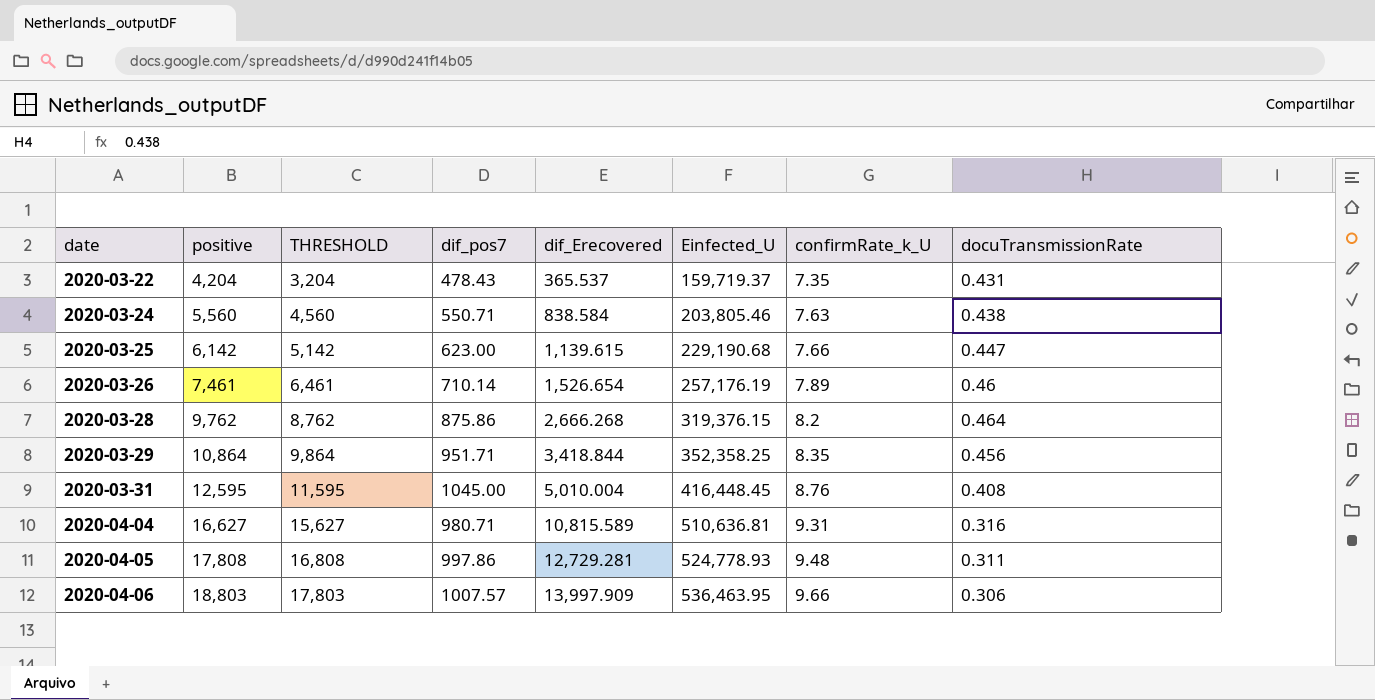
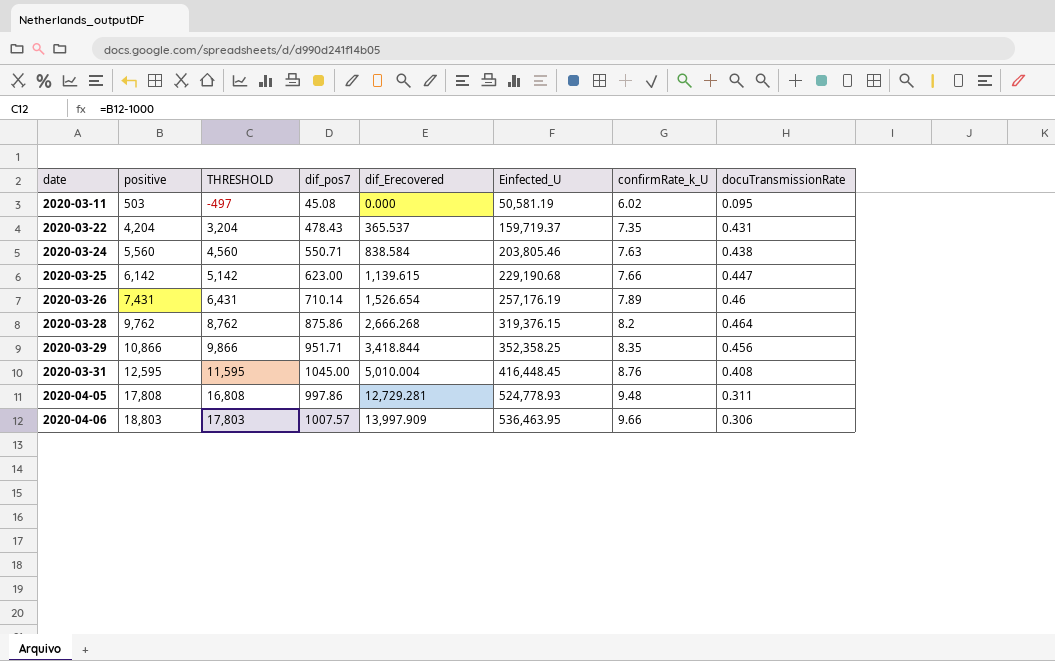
row 2020-04-04: 16,627 | 15,627 | 980.71 | 10,815.589 | 510,636.81 | 9.31 | 0.316 -> none
row 2020-03-11: none -> 503 | -497 | 45.08 | 0.000 | 50,581.19 | 6.02 | 0.095
2020-03-26 | positive: 7,461 -> 7,431
2020-03-26 | THRESHOLD: 6,461 -> 6,431
2020-03-29 | positive: 10,864 -> 10,866
2020-03-29 | THRESHOLD: 9,864 -> 9,866

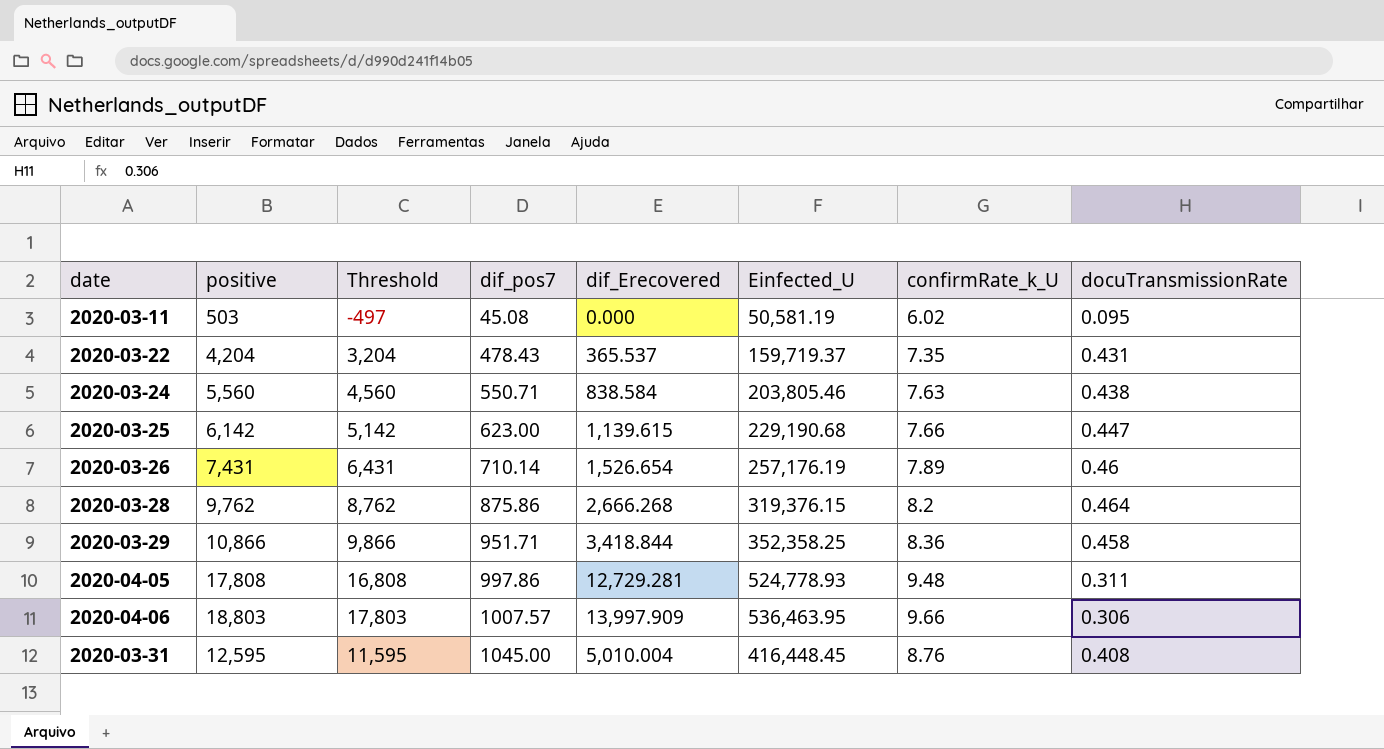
row order: date ascending -> dif_pos7 ascending
column name: THRESHOLD -> Threshold
2020-03-29 | confirmRate_k_U: 8.35 -> 8.36
2020-03-29 | docuTransmissionRate: 0.456 -> 0.458

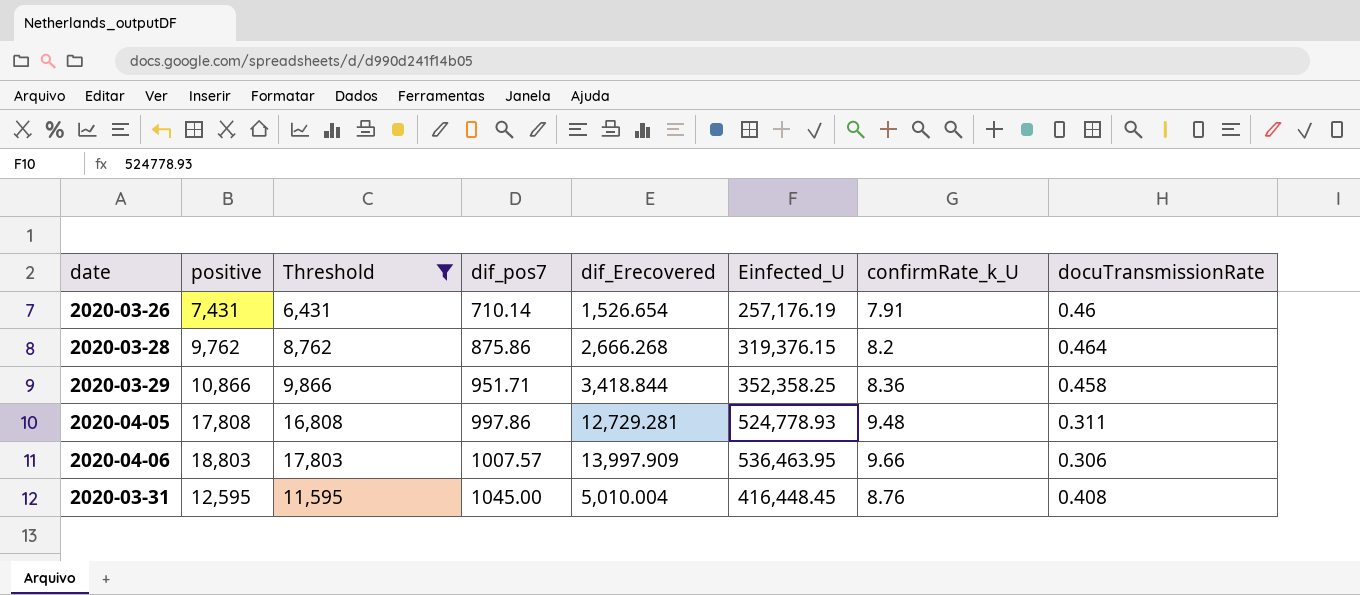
filter: none -> Threshold >= 6,431
2020-03-26 | confirmRate_k_U: 7.89 -> 7.91

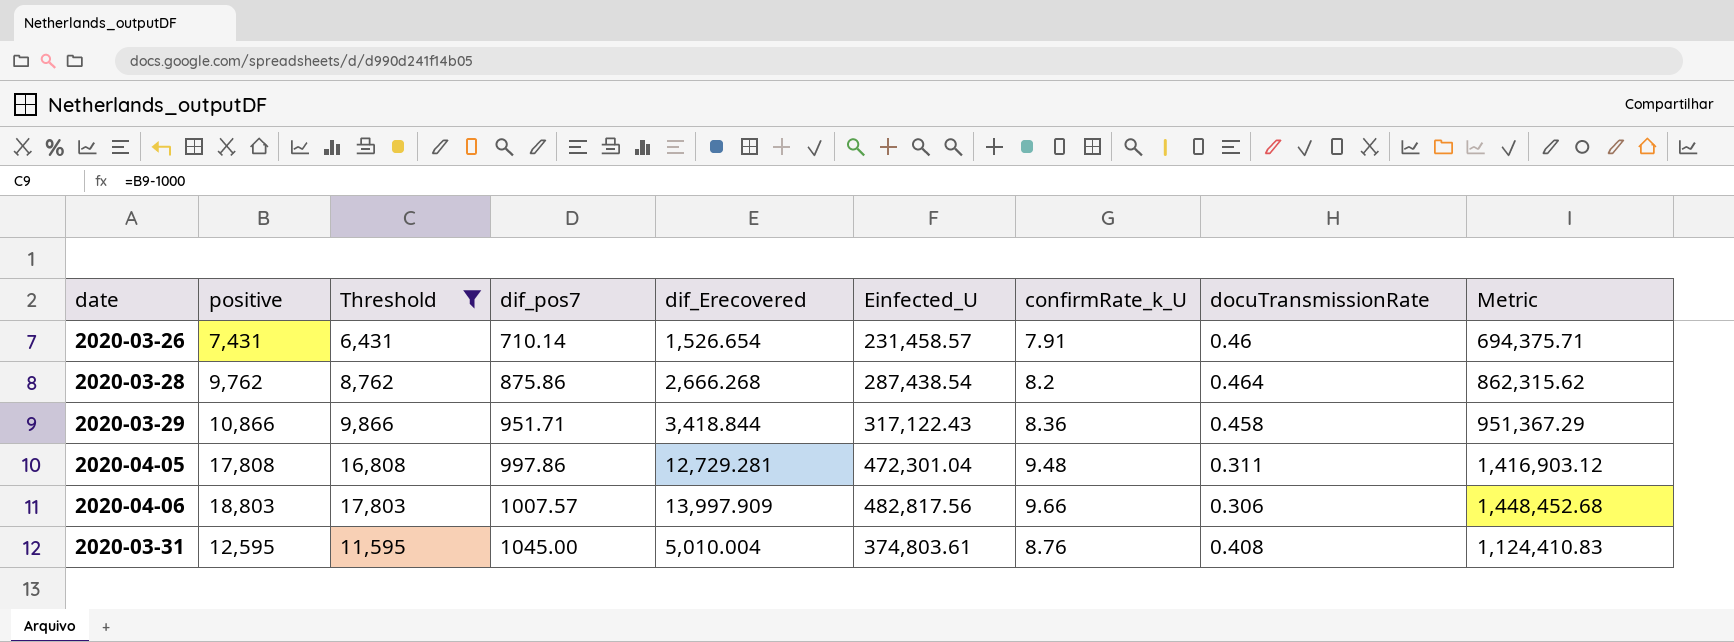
column Metric | formula: none -> [Einfected_U] * 3
2020-03-26 | Einfected_U: 257,176.19 -> 231,458.57
2020-03-28 | Einfected_U: 319,376.15 -> 287,438.54
2020-03-29 | Einfected_U: 352,358.25 -> 317,122.43
2020-04-05 | Einfected_U: 524,778.93 -> 472,301.04
2020-04-06 | Einfected_U: 536,463.95 -> 482,817.56
2020-03-31 | Einfected_U: 416,448.45 -> 374,803.61

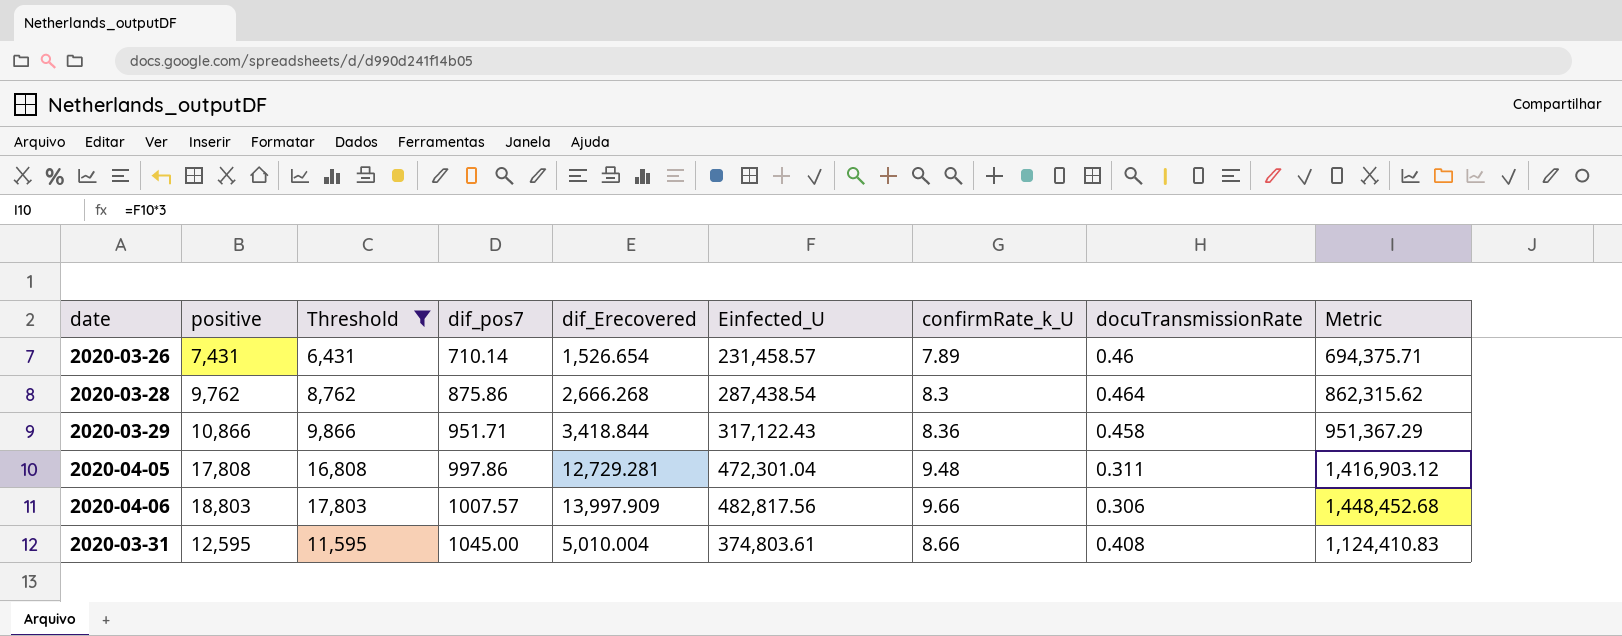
2020-03-26 | confirmRate_k_U: 7.91 -> 7.89
2020-03-28 | confirmRate_k_U: 8.2 -> 8.3
2020-03-31 | confirmRate_k_U: 8.76 -> 8.66

